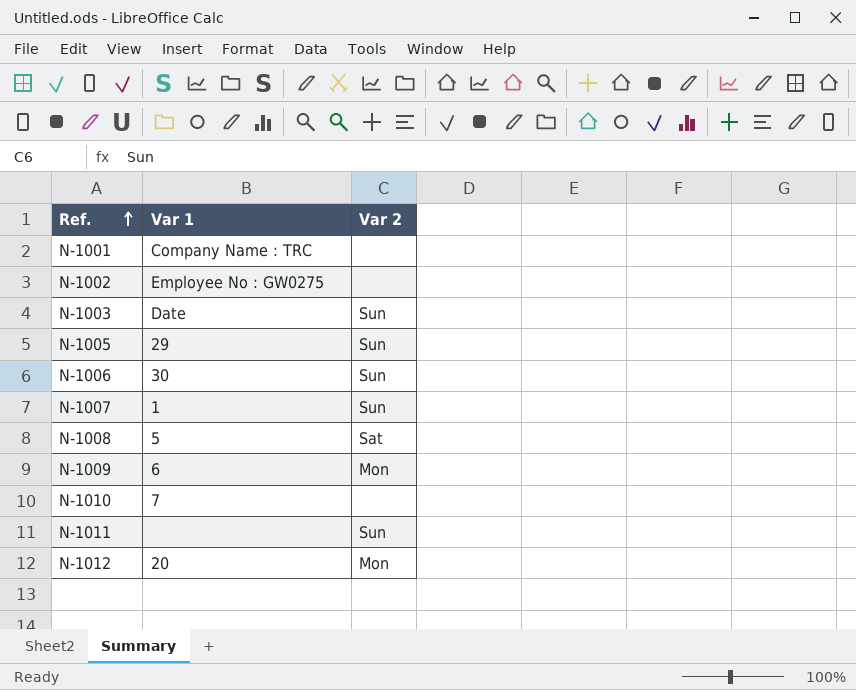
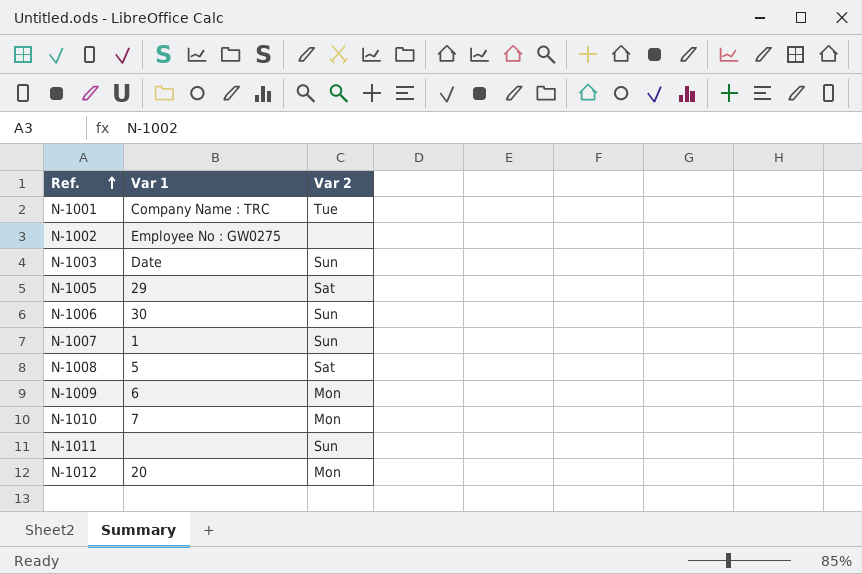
N-1001 | Var 2: none -> Tue
N-1005 | Var 2: Sun -> Sat
N-1010 | Var 2: none -> Mon

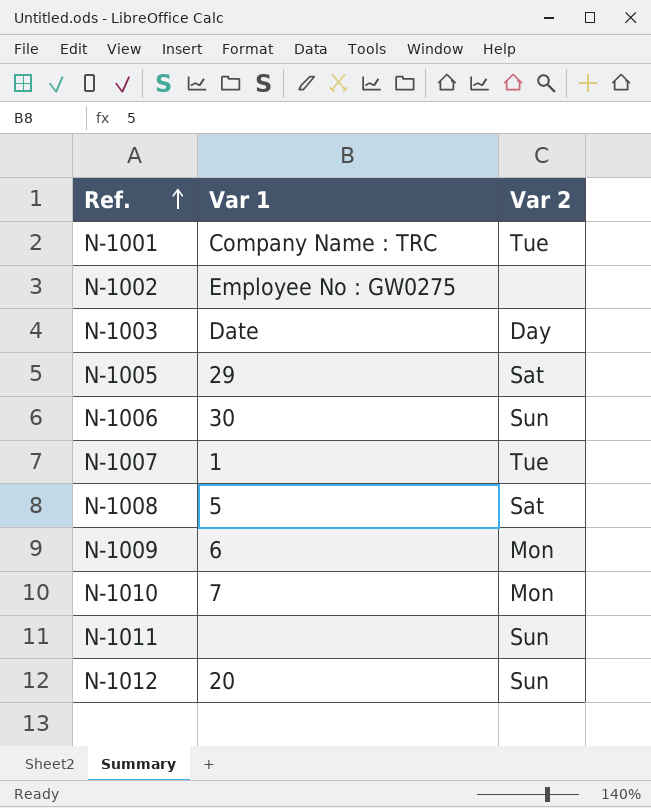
N-1003 | Var 2: Sun -> Day
N-1007 | Var 2: Sun -> Tue
N-1012 | Var 2: Mon -> Sun

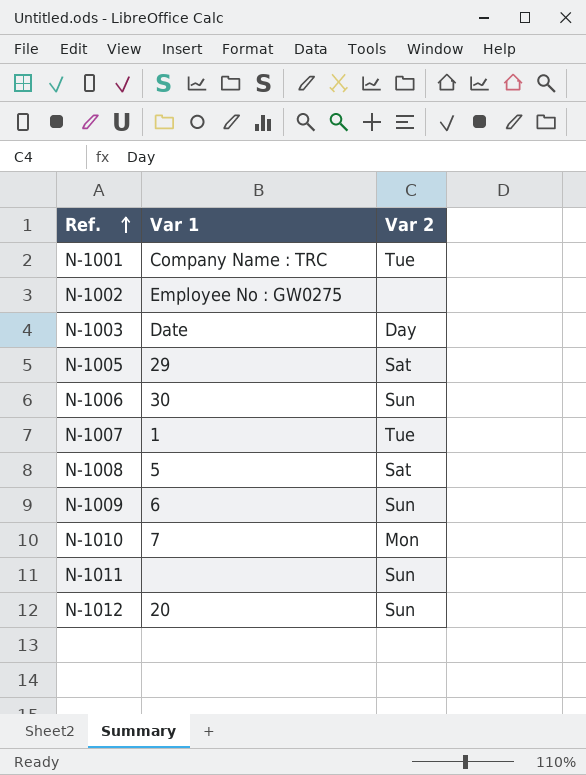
N-1009 | Var 2: Mon -> Sun

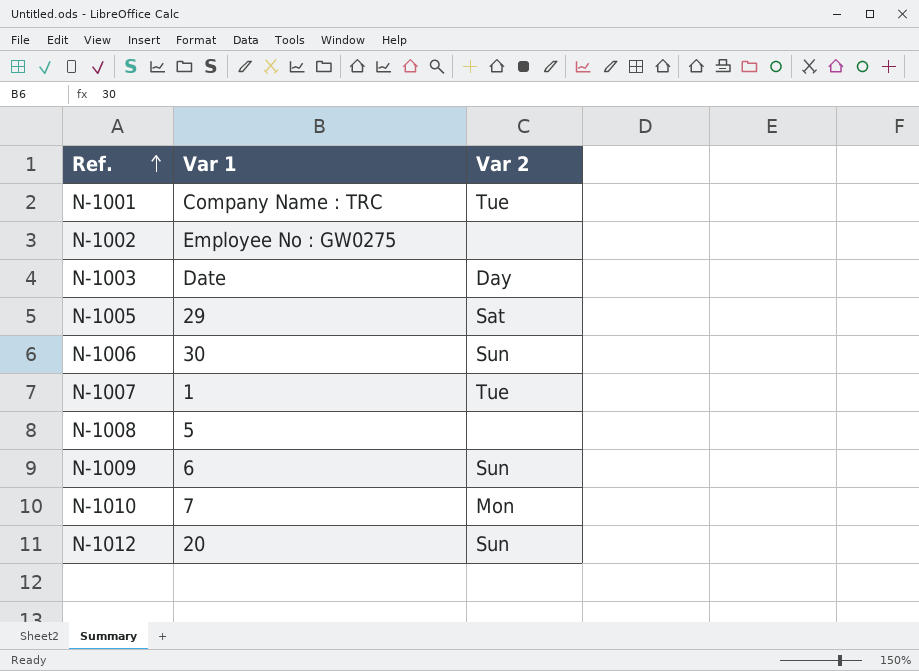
row N-1011: none | Sun -> none
N-1008 | Var 2: Sat -> none

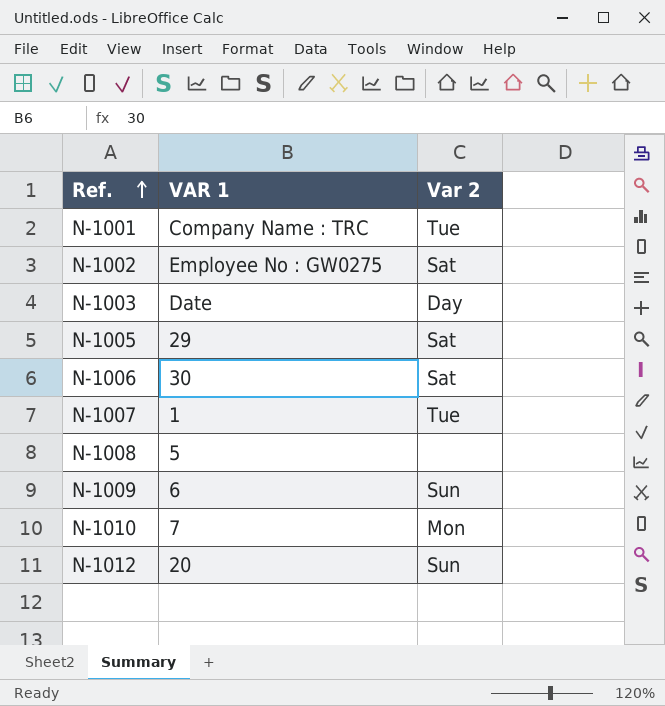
column name: Var 1 -> VAR 1
N-1002 | Var 2: none -> Sat
N-1006 | Var 2: Sun -> Sat

